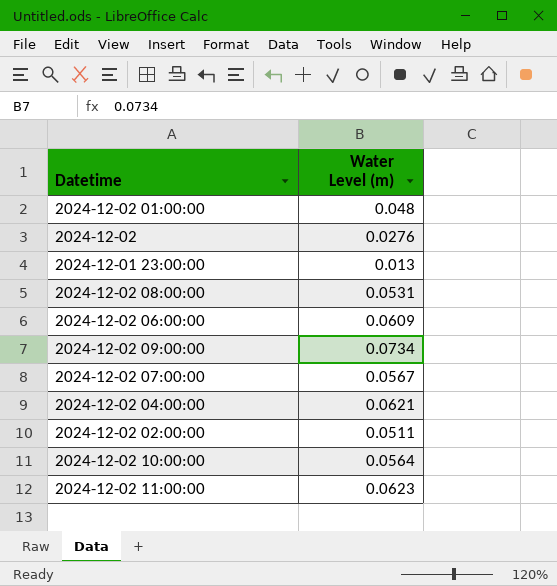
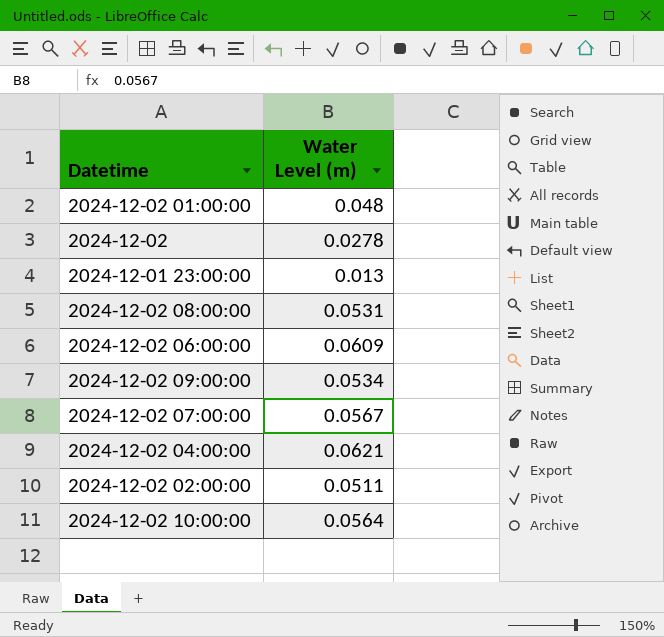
row 2024-12-02 11:00:00: 0.0623 -> none
2024-12-02 | Water Level (m): 0.0276 -> 0.0278
2024-12-02 09:00:00 | Water Level (m): 0.0734 -> 0.0534

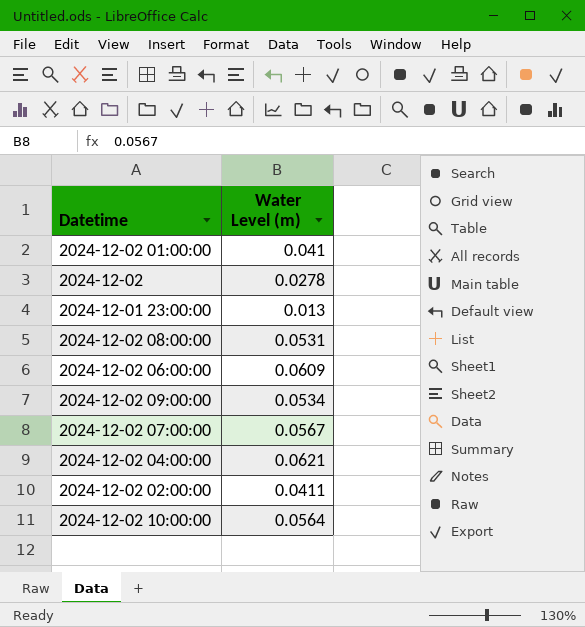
2024-12-02 01:00:00 | Water Level (m): 0.048 -> 0.041
2024-12-02 02:00:00 | Water Level (m): 0.0511 -> 0.0411

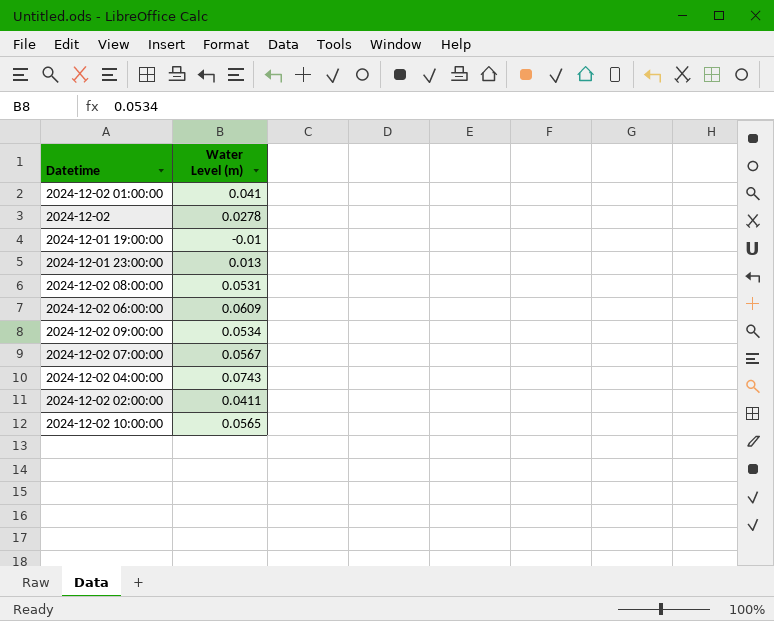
row 2024-12-01 19:00:00: none -> -0.01
2024-12-02 04:00:00 | Water Level (m): 0.0621 -> 0.0743
2024-12-02 10:00:00 | Water Level (m): 0.0564 -> 0.0565

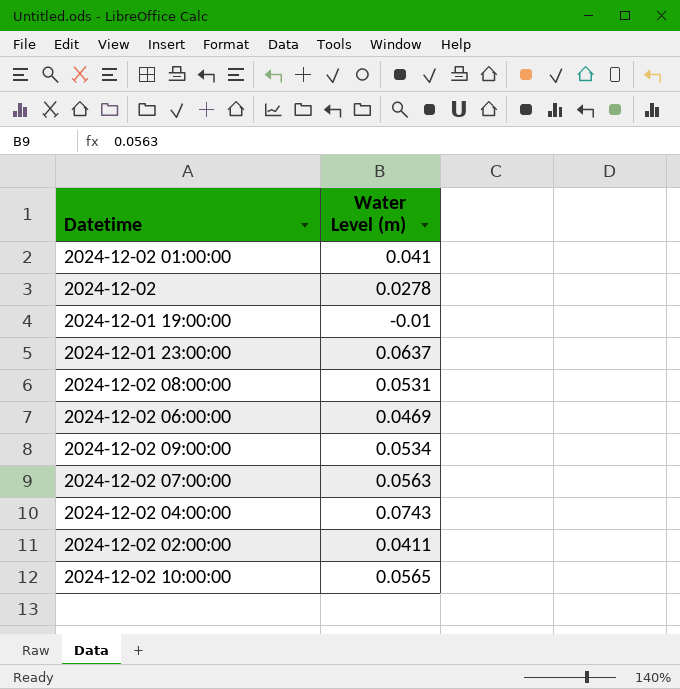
2024-12-01 23:00:00 | Water Level (m): 0.013 -> 0.0637
2024-12-02 06:00:00 | Water Level (m): 0.0609 -> 0.0469
2024-12-02 07:00:00 | Water Level (m): 0.0567 -> 0.0563

